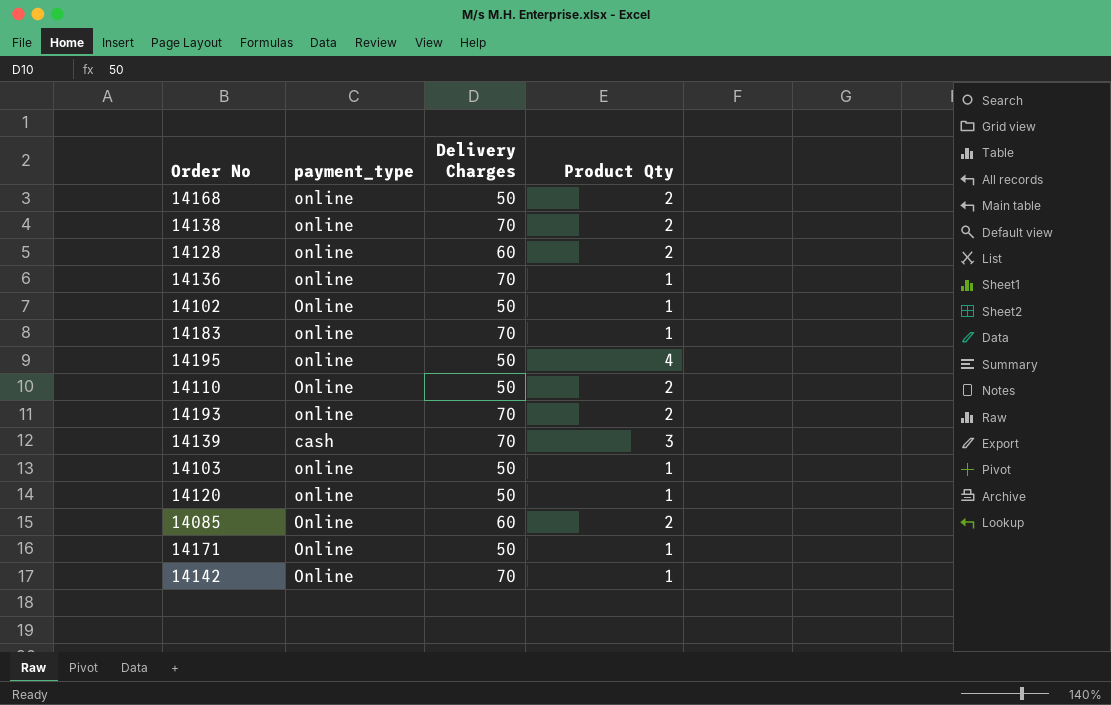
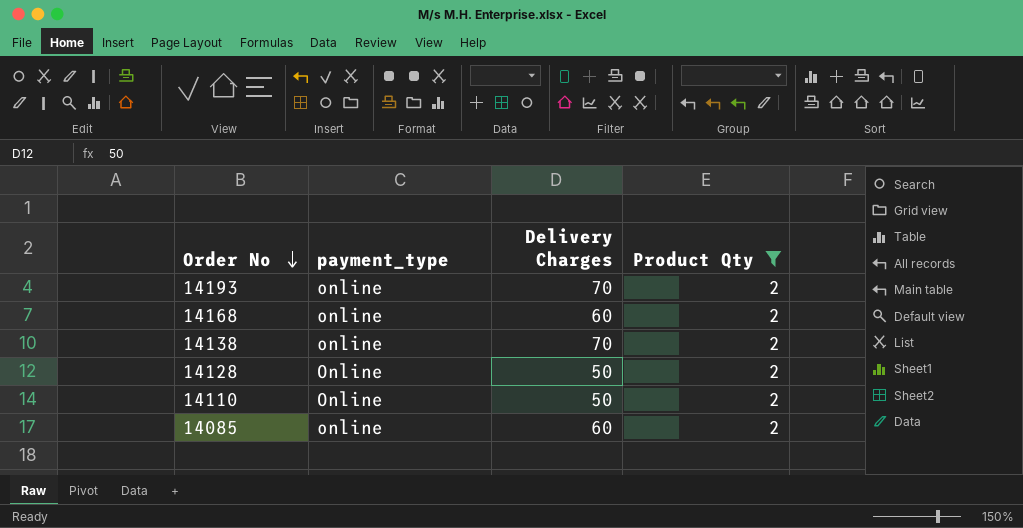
filter: none -> Product Qty = 2
row order: none -> Order No descending
14168 | Delivery Charges: 50 -> 60
14128 | payment_type: online -> Online
14128 | Delivery Charges: 60 -> 50
14085 | payment_type: Online -> online

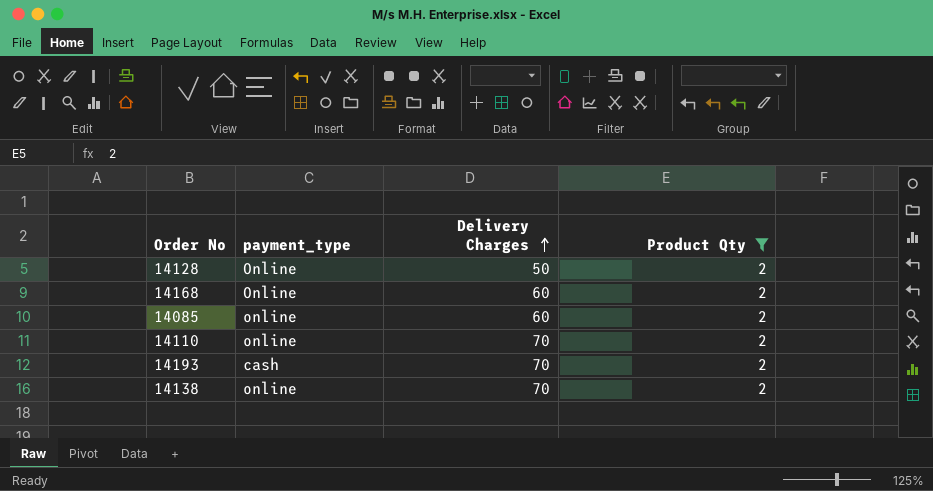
row order: Order No descending -> Delivery Charges ascending
14168 | payment_type: online -> Online
14110 | payment_type: Online -> online
14110 | Delivery Charges: 50 -> 70
14193 | payment_type: online -> cash

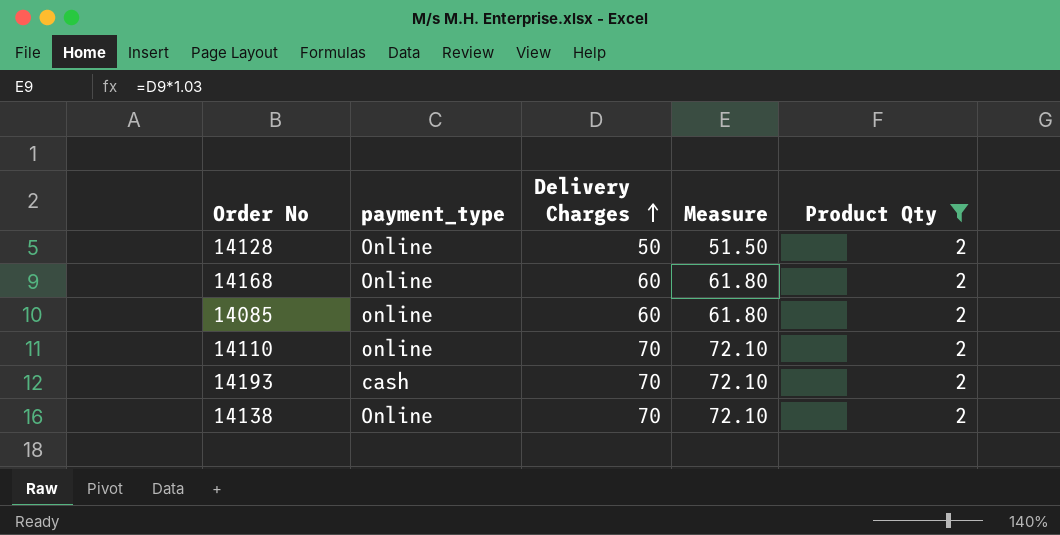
column Measure | formula: none -> [Delivery Charges] * 1.03
14138 | payment_type: online -> Online

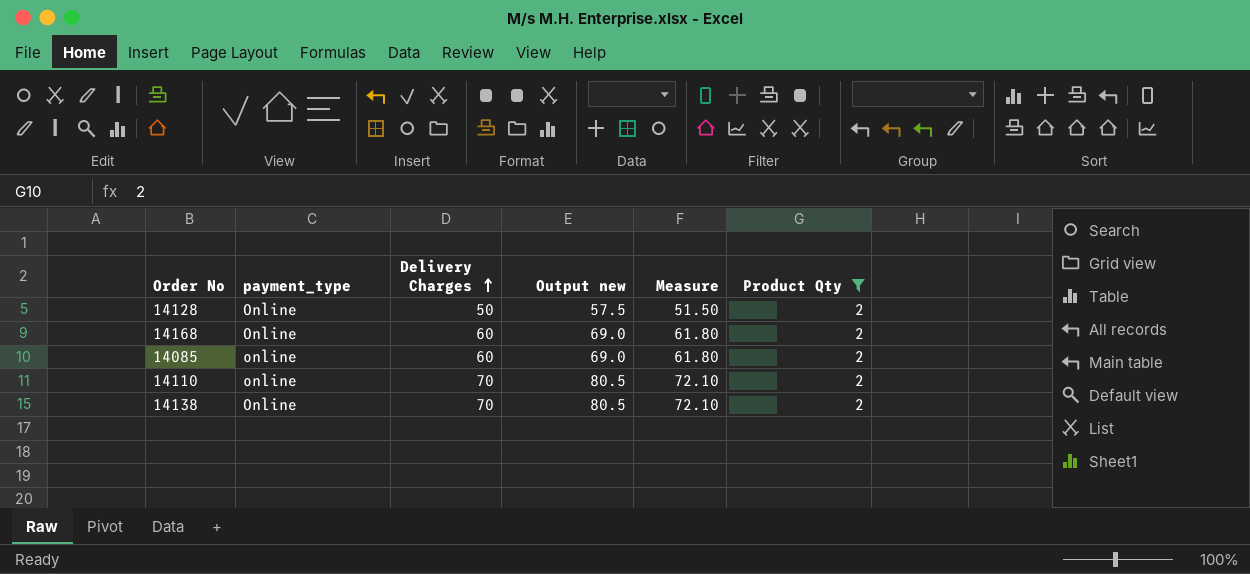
column Output new | formula: none -> [Delivery Charges] * 1.15
row 14193: cash | 70 | 72.10 | 2 -> none

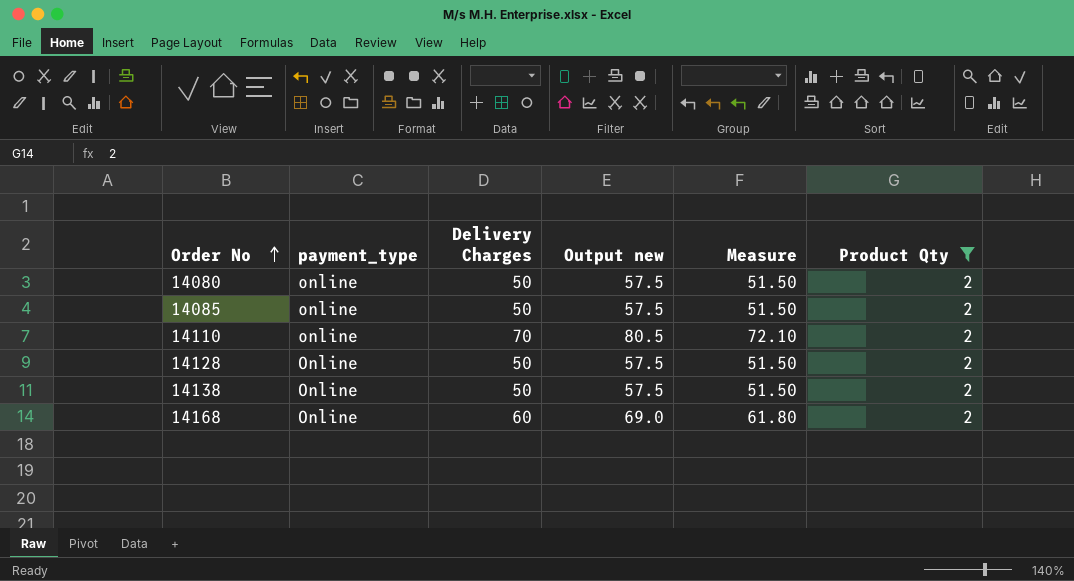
row order: Delivery Charges ascending -> Order No ascending
row 14080: none -> online | 50 | 57.5 | 51.50 | 2
14085 | Delivery Charges: 60 -> 50
14085 | Output new: 69.0 -> 57.5
14085 | Measure: 61.80 -> 51.50
14138 | Delivery Charges: 70 -> 50
14138 | Output new: 80.5 -> 57.5
14138 | Measure: 72.10 -> 51.50

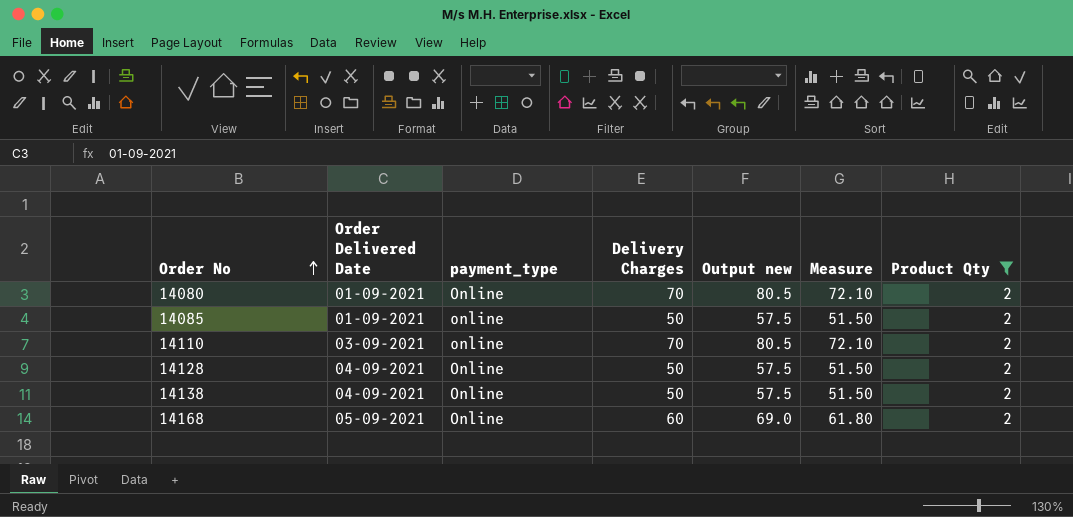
column Order Delivered Date | position: none -> 2
14080 | payment_type: online -> Online
14080 | Delivery Charges: 50 -> 70
14080 | Output new: 57.5 -> 80.5
14080 | Measure: 51.50 -> 72.10

